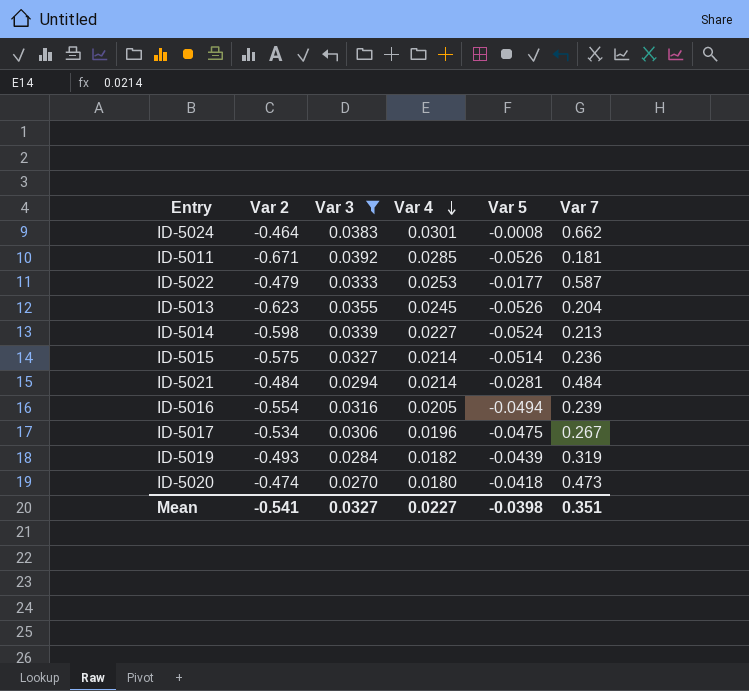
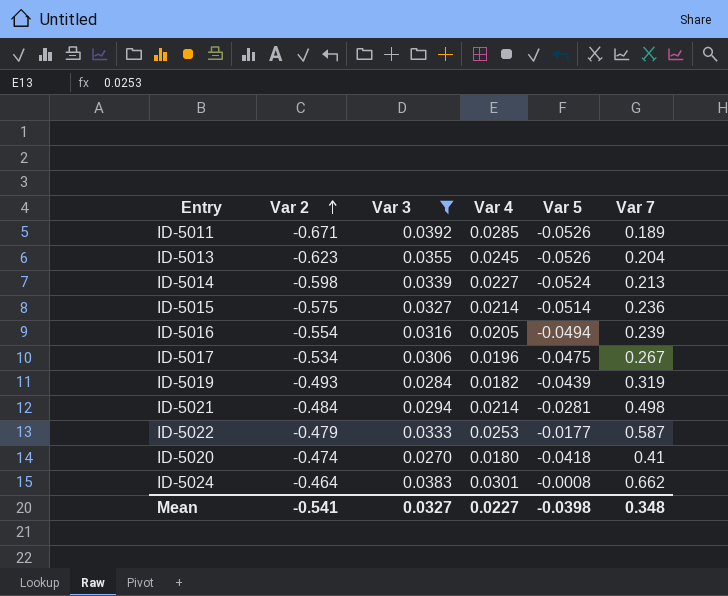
row order: Var 4 descending -> Var 2 ascending
ID-5011 | Var 7: 0.181 -> 0.189
ID-5021 | Var 7: 0.484 -> 0.498
ID-5020 | Var 7: 0.473 -> 0.41
Mean | Var 7: 0.351 -> 0.348

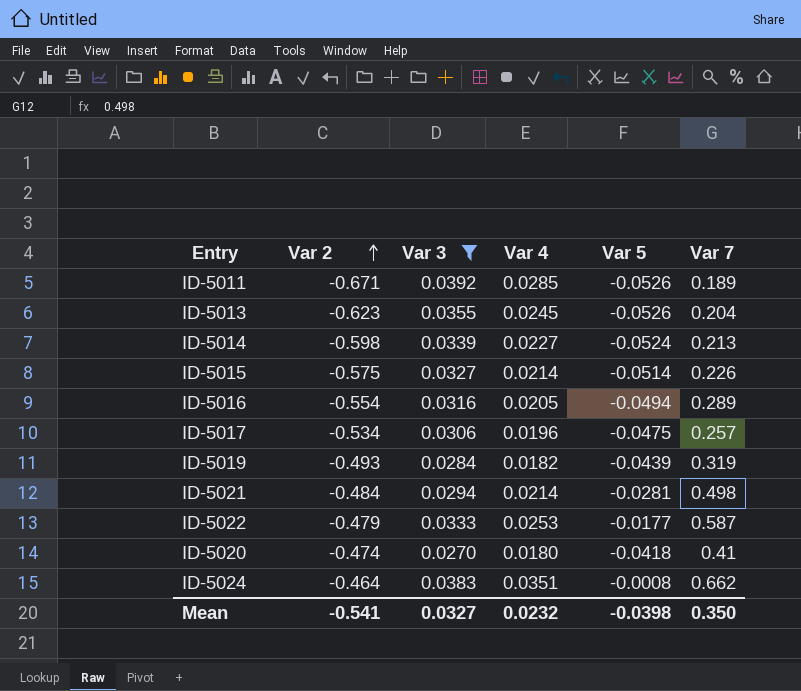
ID-5015 | Var 7: 0.236 -> 0.226
ID-5016 | Var 7: 0.239 -> 0.289
ID-5017 | Var 7: 0.267 -> 0.257
ID-5024 | Var 4: 0.0301 -> 0.0351
Mean | Var 4: 0.0227 -> 0.0232
Mean | Var 7: 0.348 -> 0.350

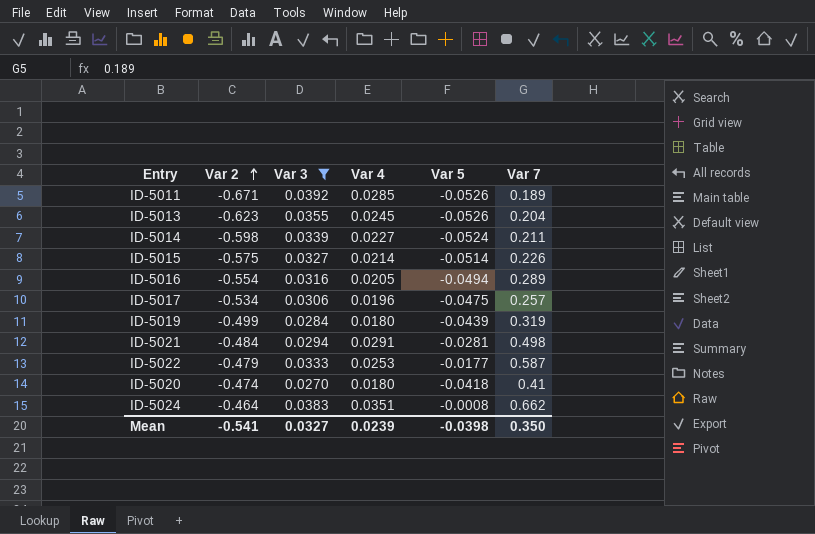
ID-5014 | Var 7: 0.213 -> 0.211
ID-5019 | Var 2: -0.493 -> -0.499
ID-5019 | Var 4: 0.0182 -> 0.0180
ID-5021 | Var 4: 0.0214 -> 0.0291
Mean | Var 4: 0.0232 -> 0.0239

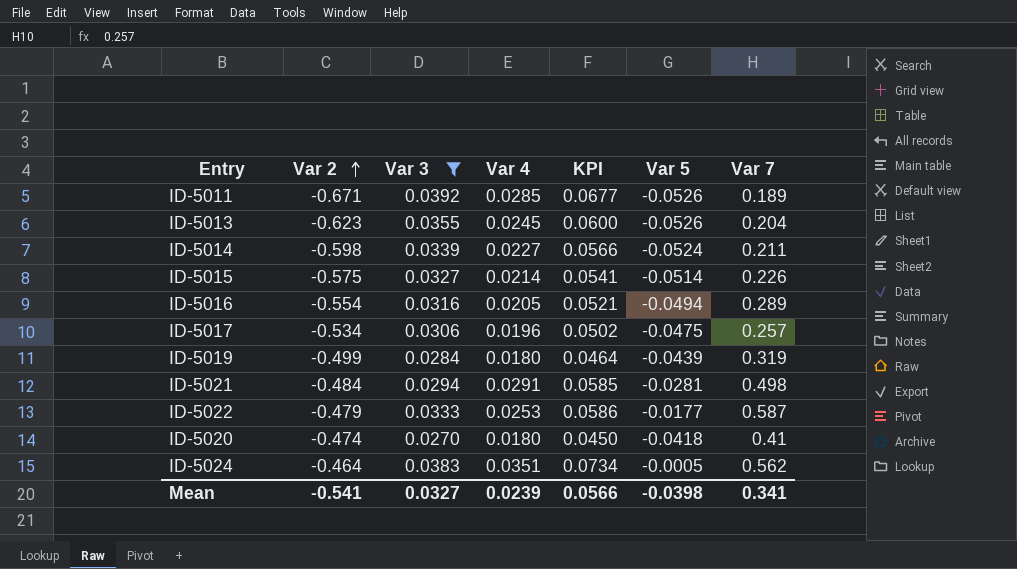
column KPI | formula: none -> [Var 3] + [Var 4]
ID-5024 | Var 5: -0.0008 -> -0.0005
ID-5024 | Var 7: 0.662 -> 0.562
Mean | Var 7: 0.350 -> 0.341

